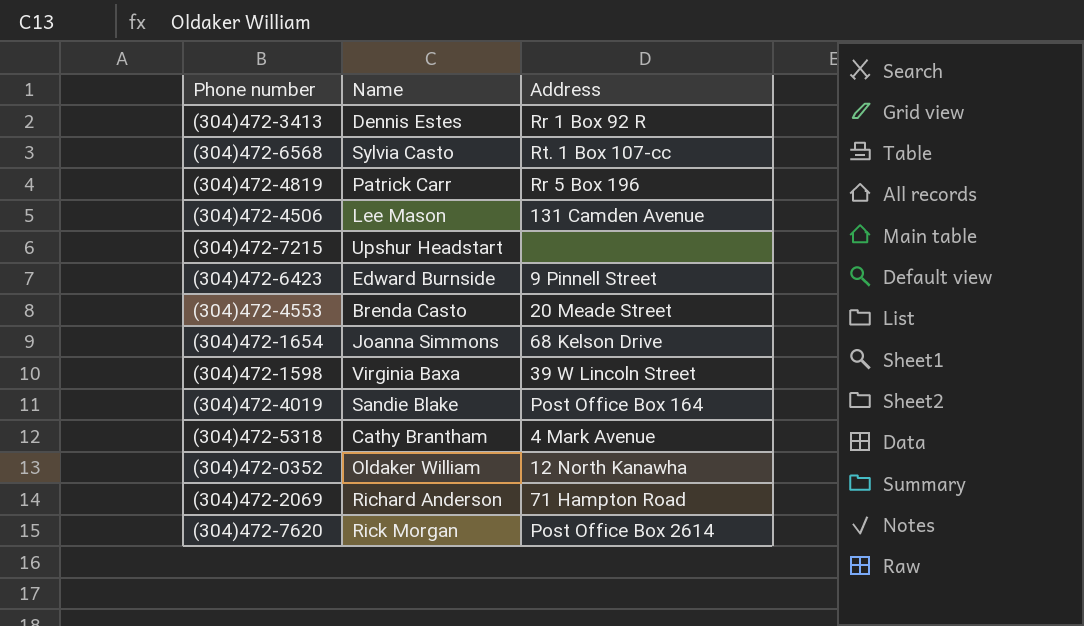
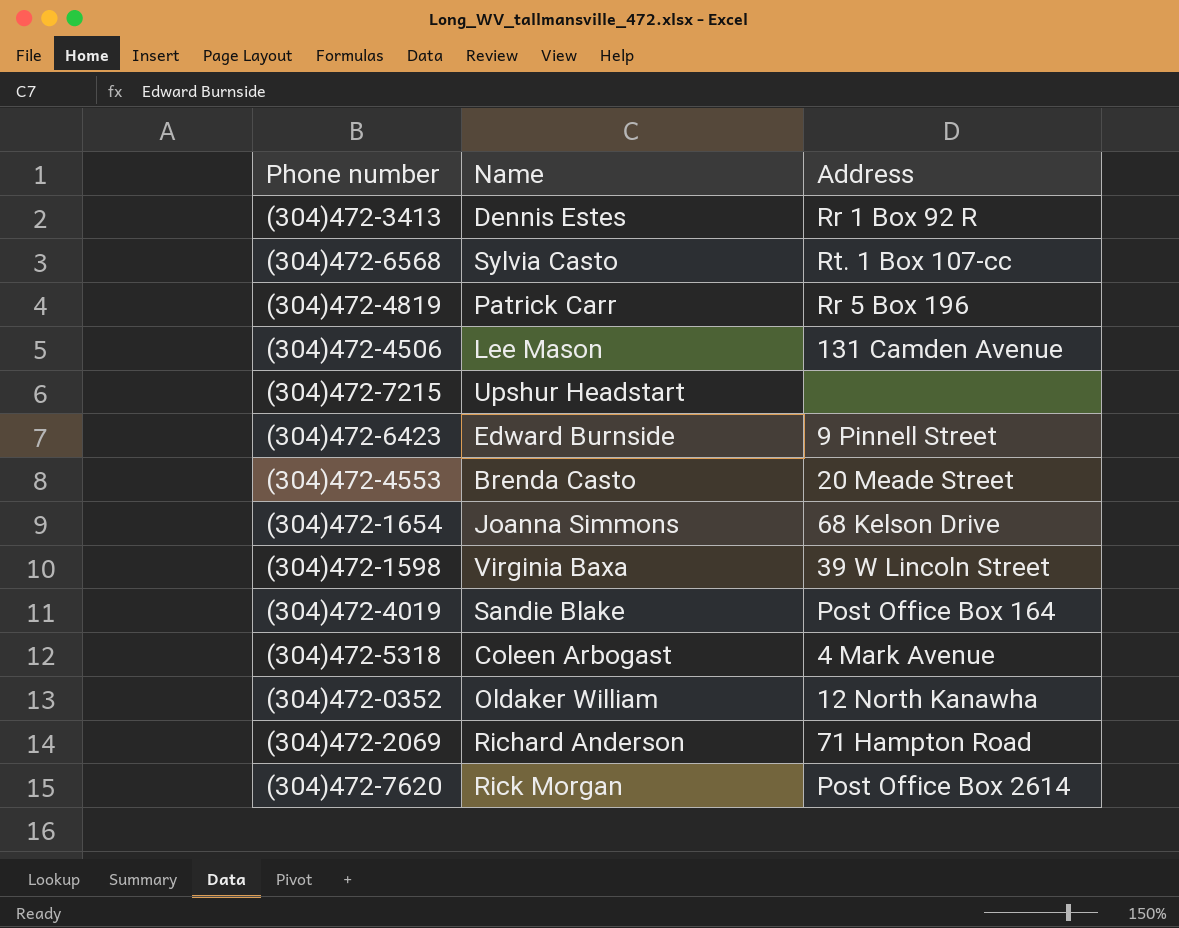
(304)472-5318 | Name: Cathy Brantham -> Coleen Arbogast

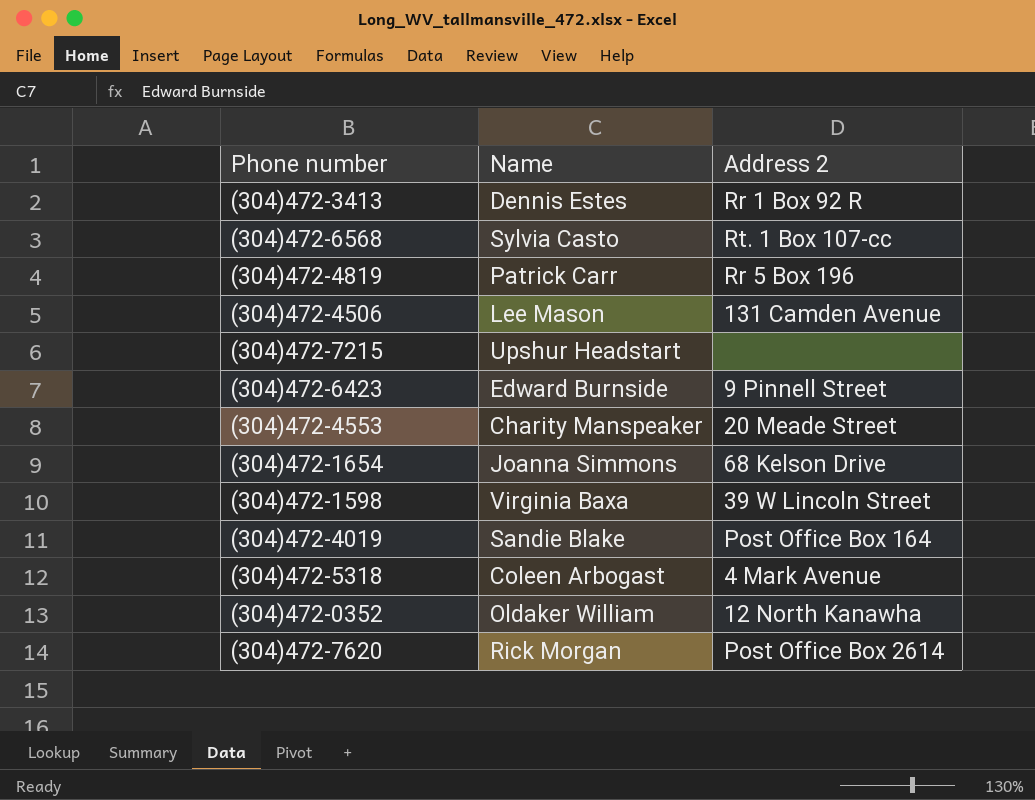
column name: Address -> Address 2
row (304)472-2069: Richard Anderson | 71 Hampton Road -> none
(304)472-4553 | Name: Brenda Casto -> Charity Manspeaker

